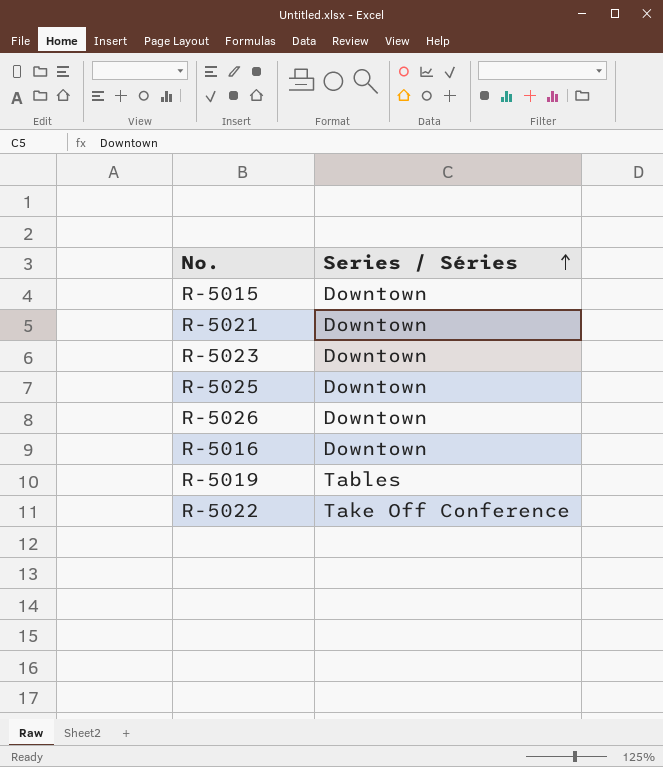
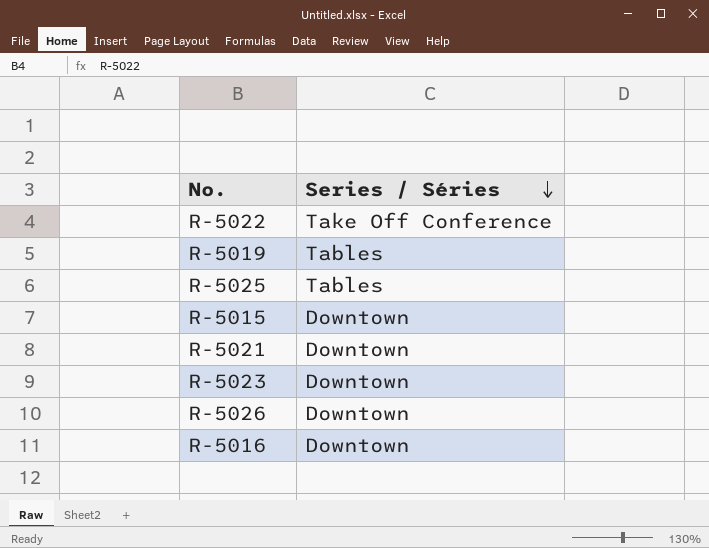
row order: Series / Séries ascending -> Series / Séries descending
R-5025 | Series / Séries: Downtown -> Tables

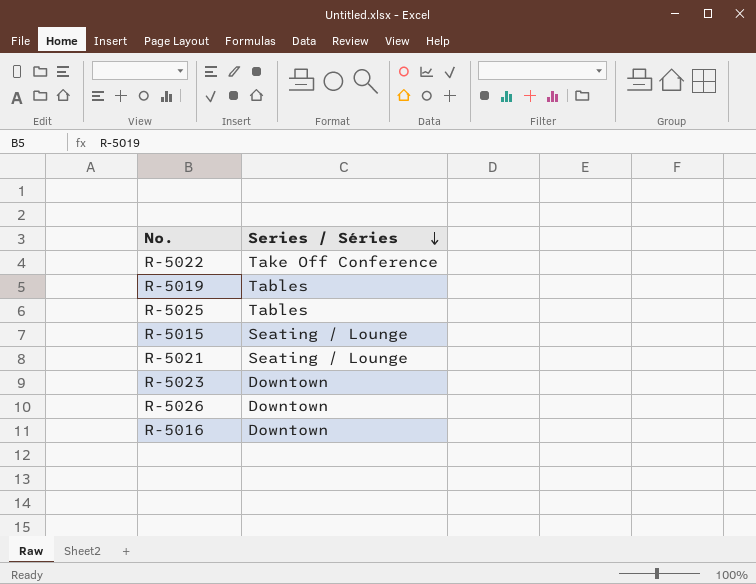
R-5015 | Series / Séries: Downtown -> Seating / Lounge
R-5021 | Series / Séries: Downtown -> Seating / Lounge

